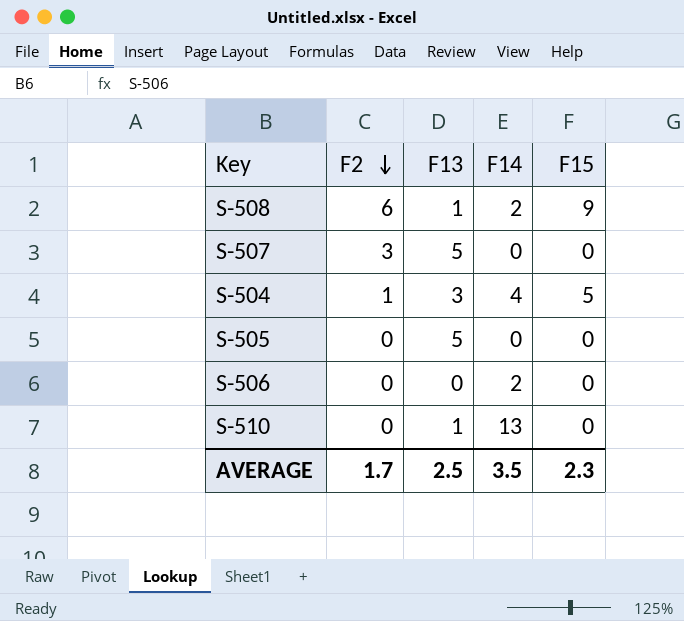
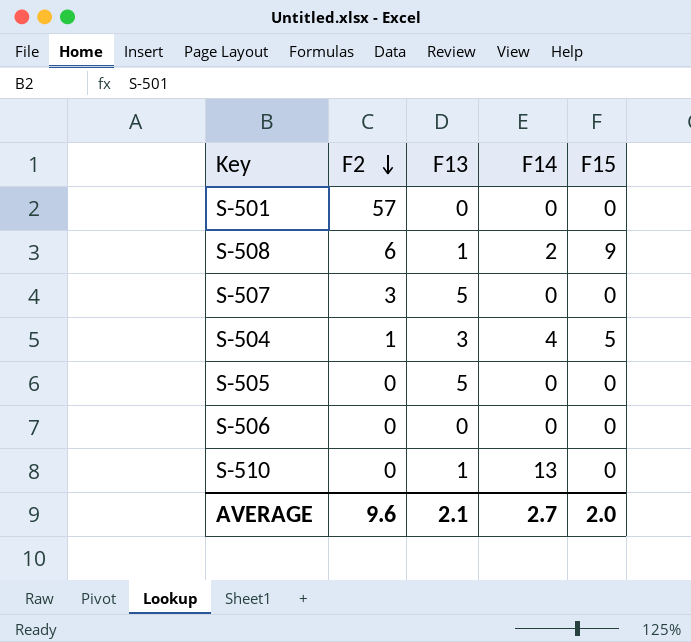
row S-501: none -> 57 | 0 | 0 | 0
S-506 | F14: 2 -> 0
AVERAGE | F2: 1.7 -> 9.6
AVERAGE | F13: 2.5 -> 2.1
AVERAGE | F14: 3.5 -> 2.7
AVERAGE | F15: 2.3 -> 2.0

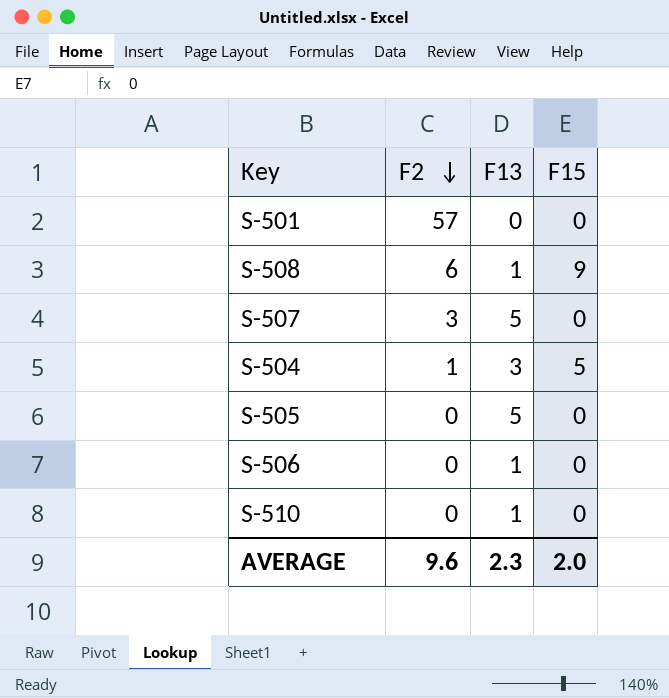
column F14 | position: 4 -> none
S-506 | F13: 0 -> 1
AVERAGE | F13: 2.1 -> 2.3

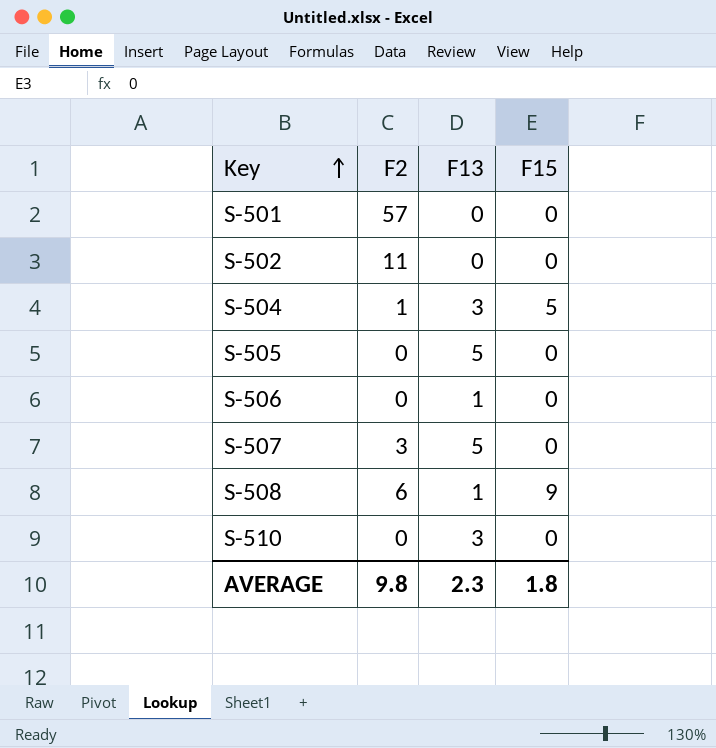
row order: F2 descending -> Key ascending
row S-502: none -> 11 | 0 | 0
S-510 | F13: 1 -> 3
AVERAGE | F2: 9.6 -> 9.8
AVERAGE | F15: 2.0 -> 1.8

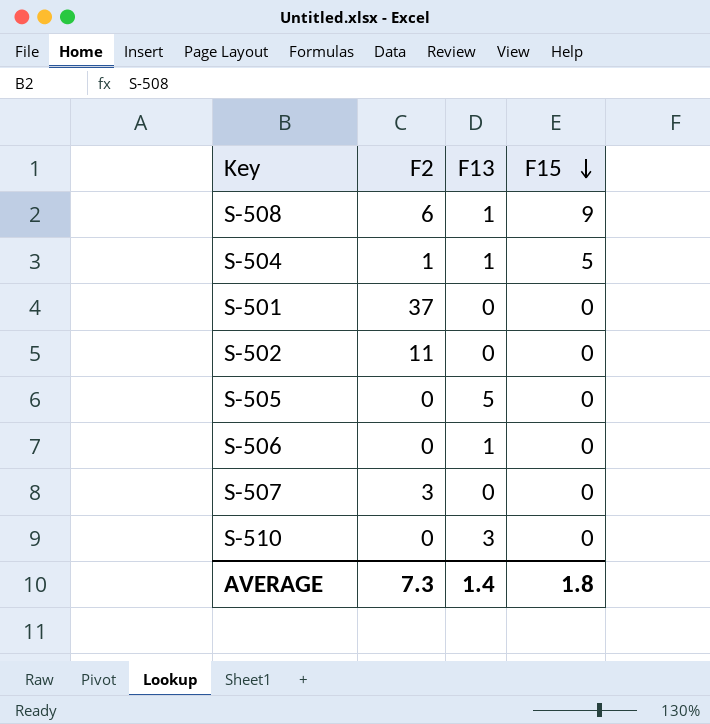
row order: Key ascending -> F15 descending
S-504 | F13: 3 -> 1
S-501 | F2: 57 -> 37
S-507 | F13: 5 -> 0
AVERAGE | F2: 9.8 -> 7.3
AVERAGE | F13: 2.3 -> 1.4

